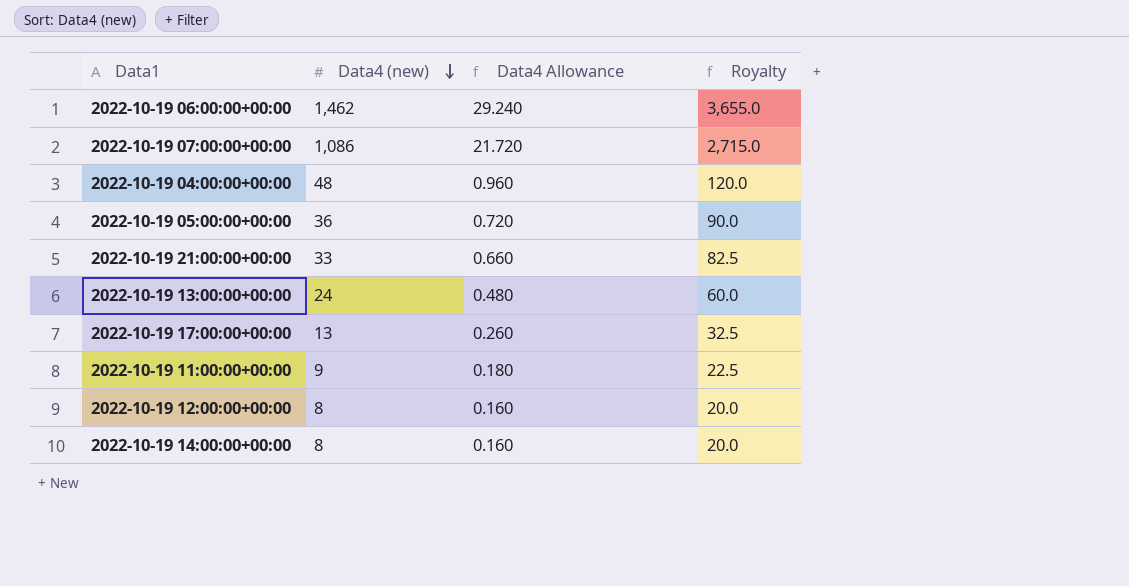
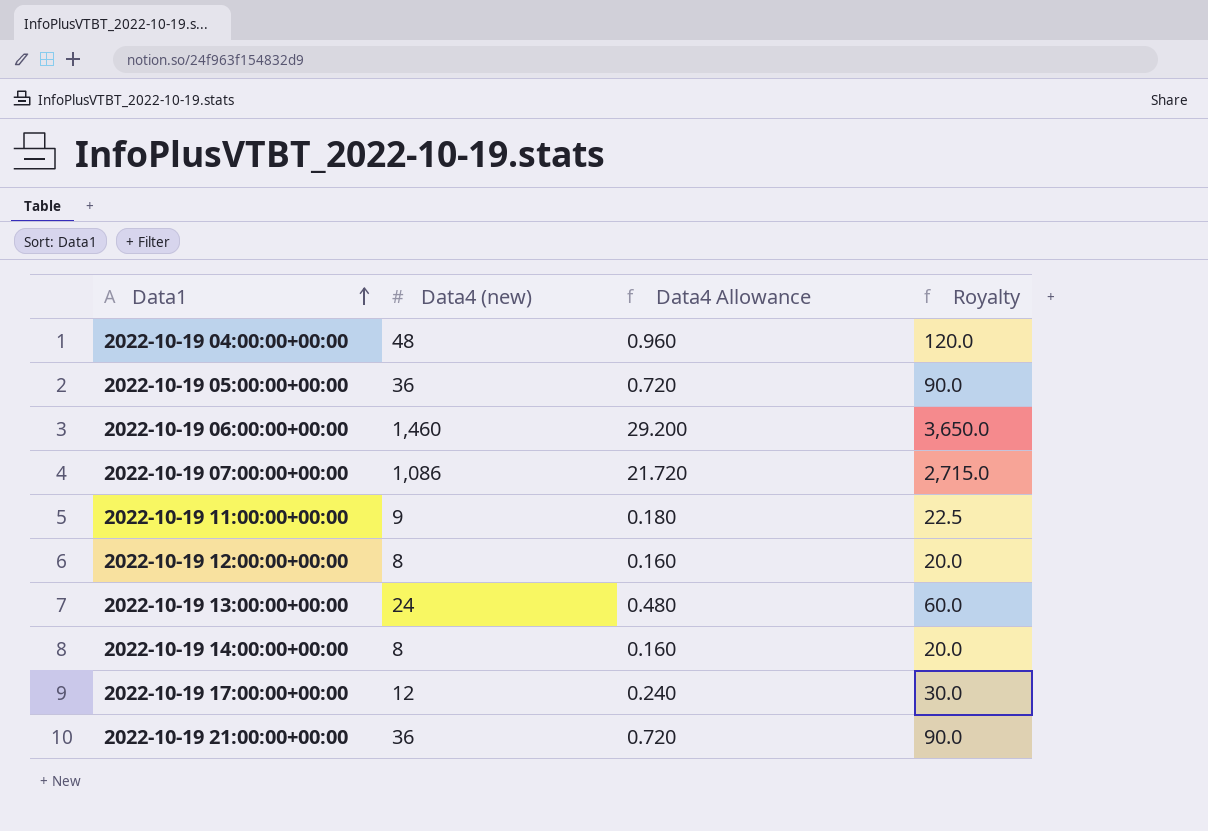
row order: Data4 (new) descending -> Data1 ascending
2022-10-19 06:00:00+00:00 | Data4 (new): 1,462 -> 1,460
2022-10-19 06:00:00+00:00 | Data4 Allowance: 29.240 -> 29.200
2022-10-19 06:00:00+00:00 | Royalty: 3,655.0 -> 3,650.0
2022-10-19 17:00:00+00:00 | Data4 (new): 13 -> 12
2022-10-19 17:00:00+00:00 | Data4 Allowance: 0.260 -> 0.240
2022-10-19 17:00:00+00:00 | Royalty: 32.5 -> 30.0
2022-10-19 21:00:00+00:00 | Data4 (new): 33 -> 36
2022-10-19 21:00:00+00:00 | Data4 Allowance: 0.660 -> 0.720
2022-10-19 21:00:00+00:00 | Royalty: 82.5 -> 90.0

